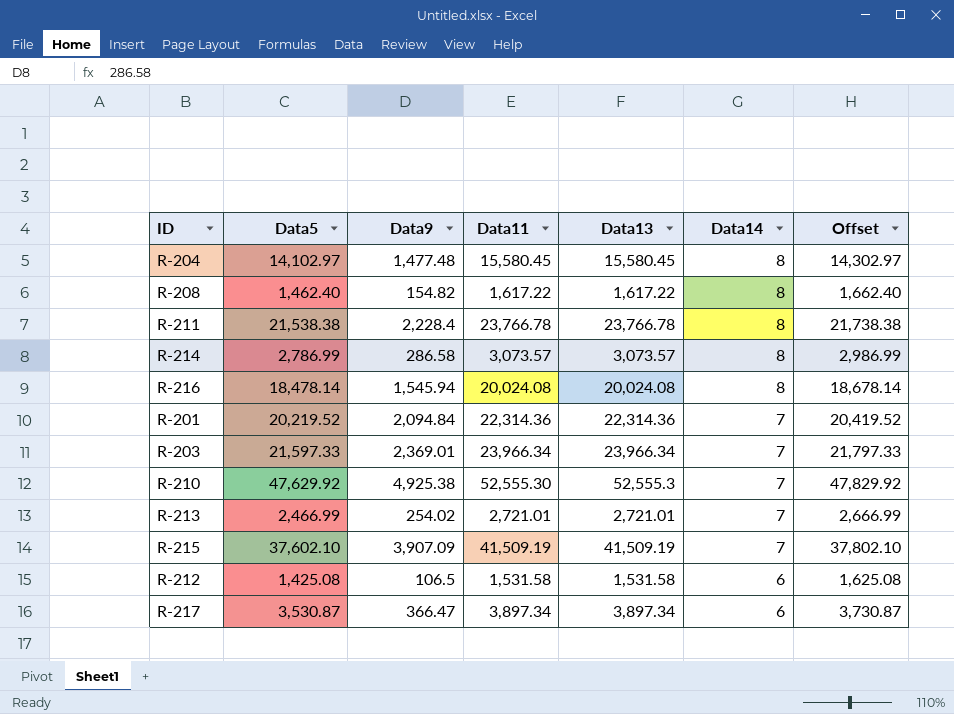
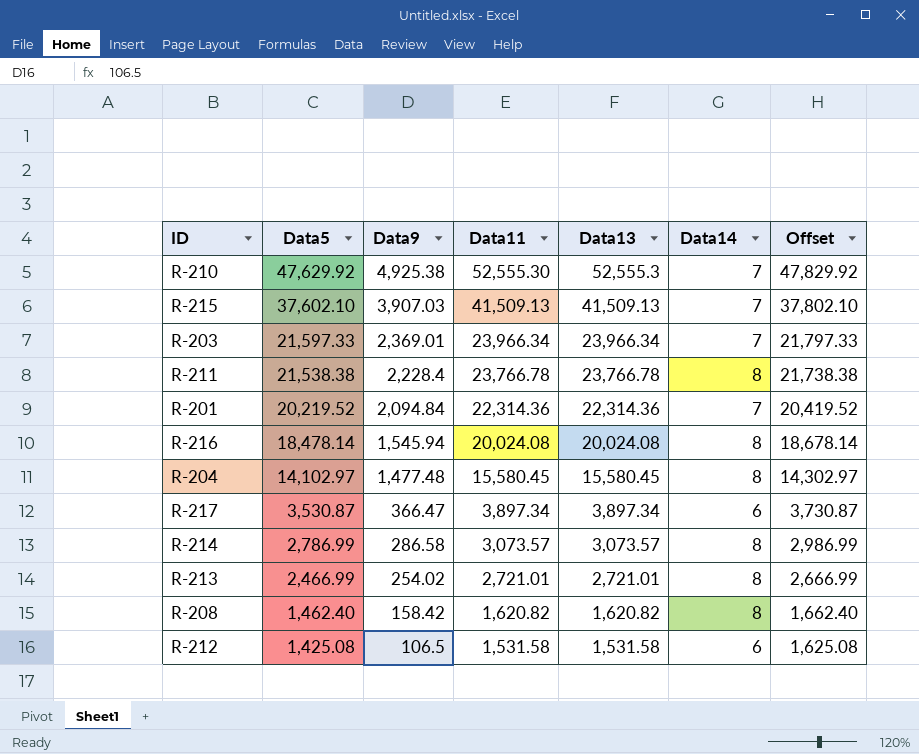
row order: Data14 descending -> Data5 descending
R-215 | Data9: 3,907.09 -> 3,907.03
R-215 | Data11: 41,509.19 -> 41,509.13
R-215 | Data13: 41,509.19 -> 41,509.13
R-213 | Data14: 7 -> 8
R-208 | Data9: 154.82 -> 158.42
R-208 | Data11: 1,617.22 -> 1,620.82
R-208 | Data13: 1,617.22 -> 1,620.82

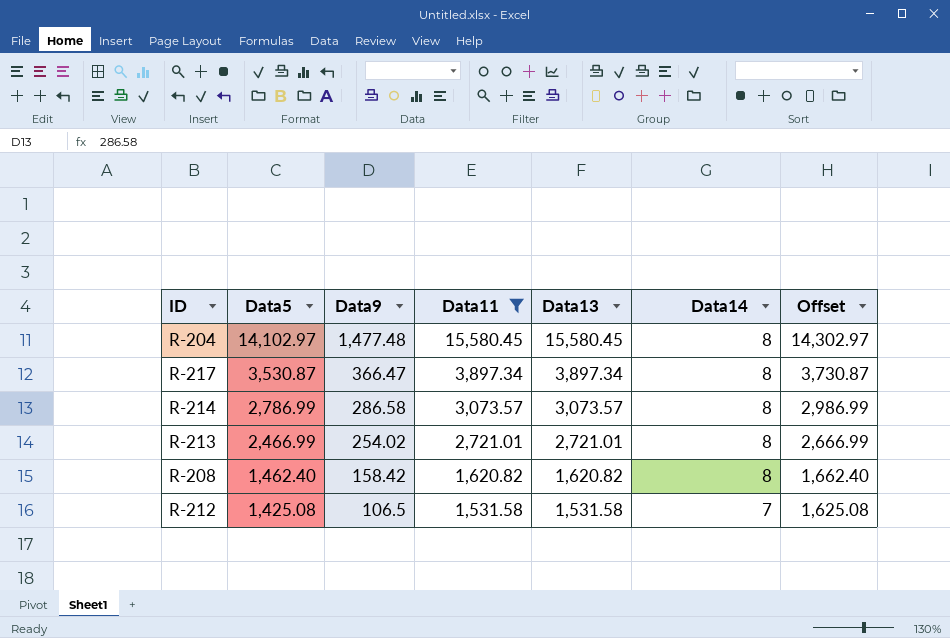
filter: none -> Data11 <= 15,580.45
R-217 | Data14: 6 -> 8
R-212 | Data14: 6 -> 7

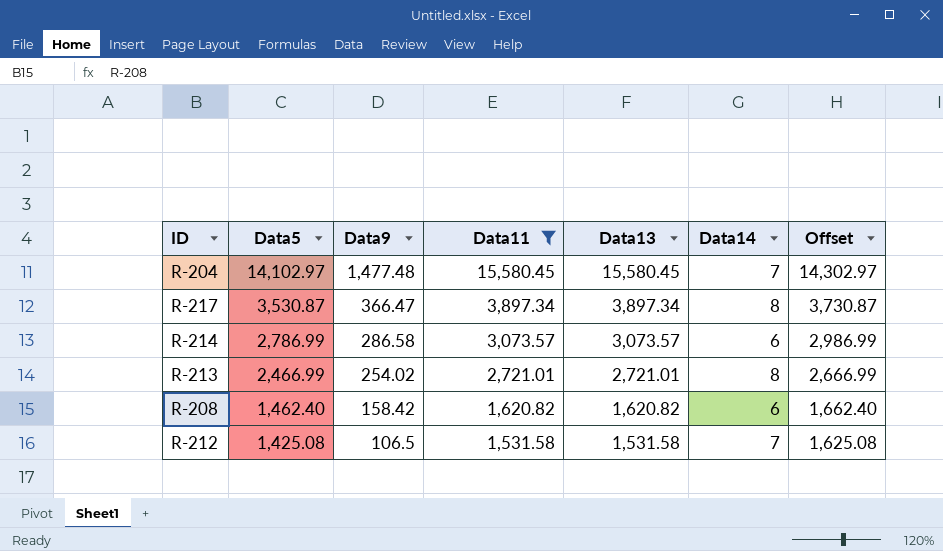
R-204 | Data14: 8 -> 7
R-214 | Data14: 8 -> 6
R-208 | Data14: 8 -> 6

